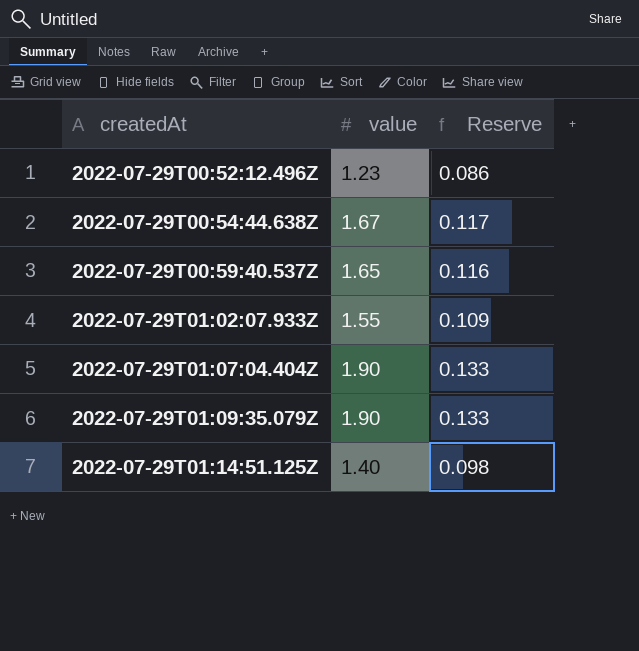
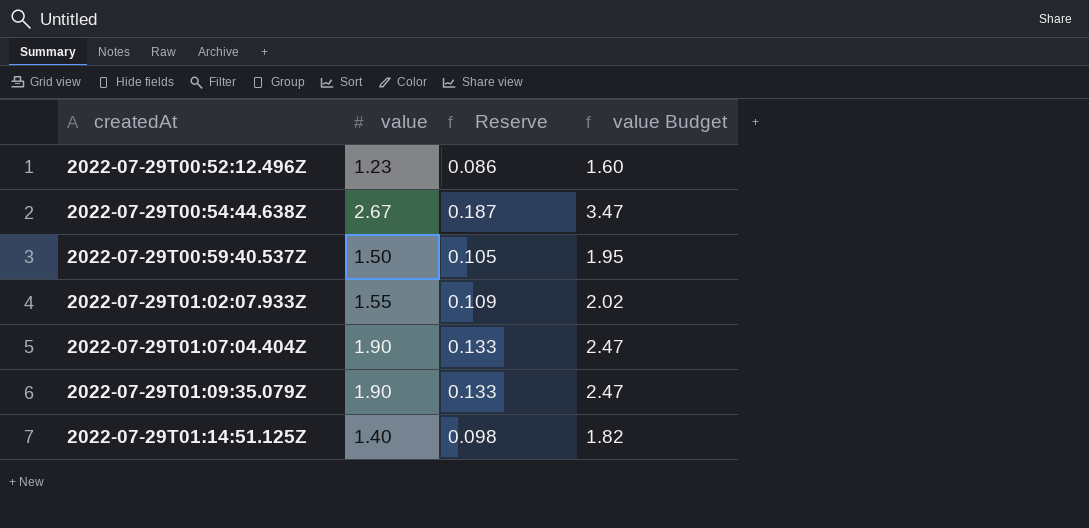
column value Budget | formula: none -> [value] * 1.3
2022-07-29T00:54:44.638Z | value: 1.67 -> 2.67
2022-07-29T00:54:44.638Z | Reserve: 0.117 -> 0.187
2022-07-29T00:59:40.537Z | value: 1.65 -> 1.50
2022-07-29T00:59:40.537Z | Reserve: 0.116 -> 0.105

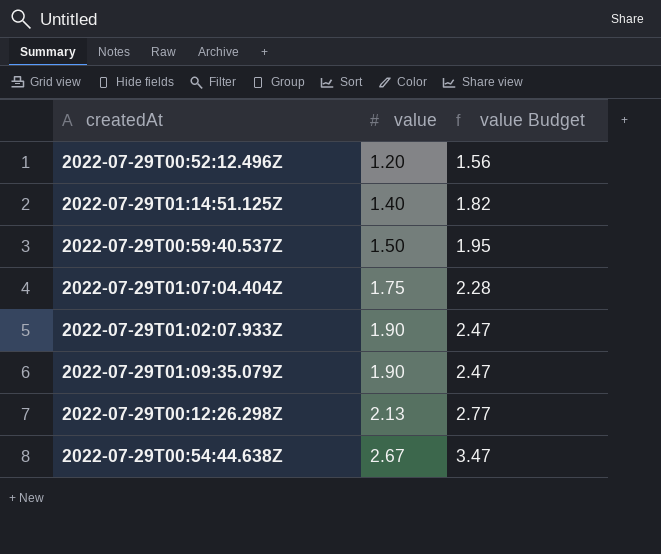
row order: createdAt ascending -> value ascending
column Reserve | formula: [value] * 0.07 -> none
2022-07-29T00:52:12.496Z | value: 1.23 -> 1.20
2022-07-29T00:52:12.496Z | value Budget: 1.60 -> 1.56
2022-07-29T01:07:04.404Z | value: 1.90 -> 1.75
2022-07-29T01:07:04.404Z | value Budget: 2.47 -> 2.28
2022-07-29T01:02:07.933Z | value: 1.55 -> 1.90
2022-07-29T01:02:07.933Z | value Budget: 2.02 -> 2.47
row 2022-07-29T00:12:26.298Z: none -> 2.13 | 2.77

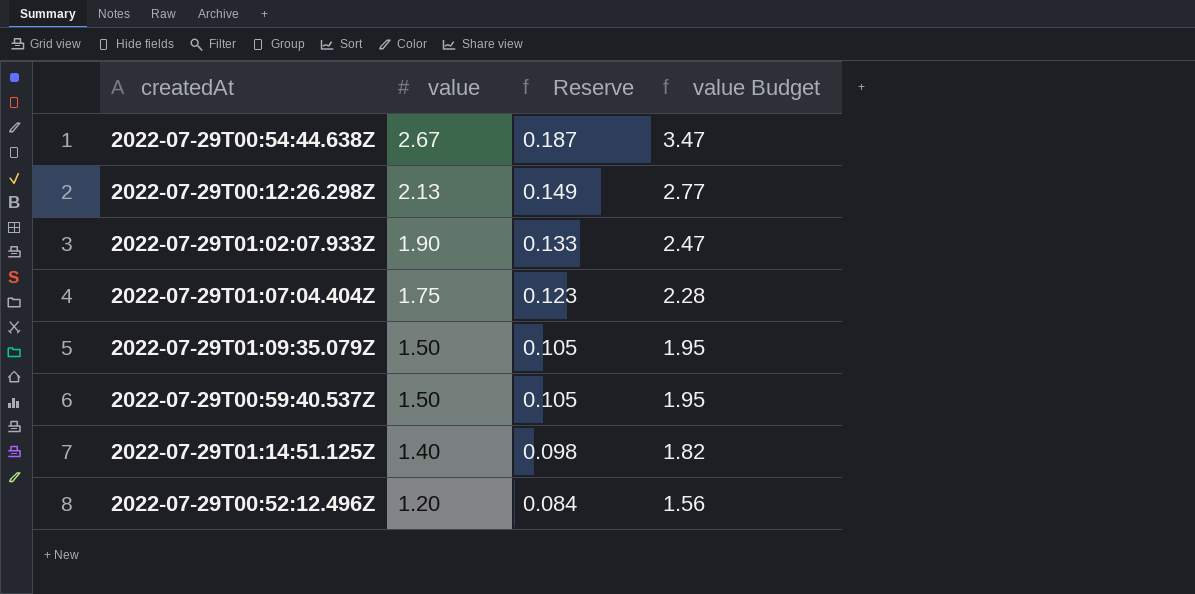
row order: value ascending -> value descending
column Reserve | formula: none -> [value] * 0.07
2022-07-29T01:09:35.079Z | value: 1.90 -> 1.50
2022-07-29T01:09:35.079Z | value Budget: 2.47 -> 1.95

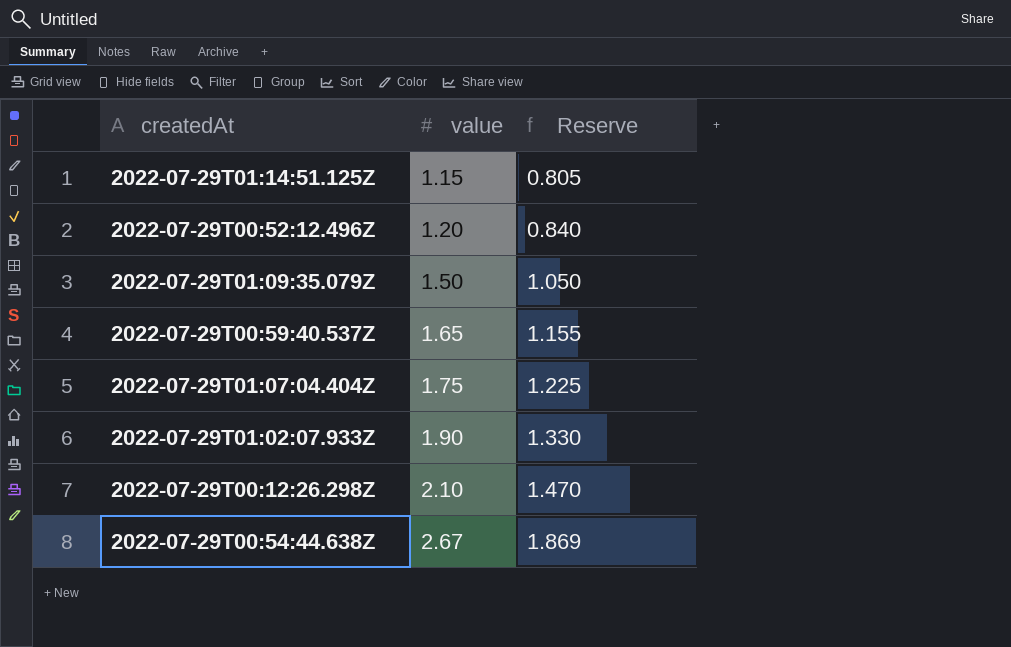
row order: value descending -> value ascending
column value Budget | formula: [value] * 1.3 -> none
column Reserve | formula: [value] * 0.07 -> [value] * 0.7
2022-07-29T01:14:51.125Z | value: 1.40 -> 1.15
2022-07-29T00:59:40.537Z | value: 1.50 -> 1.65
2022-07-29T00:12:26.298Z | value: 2.13 -> 2.10

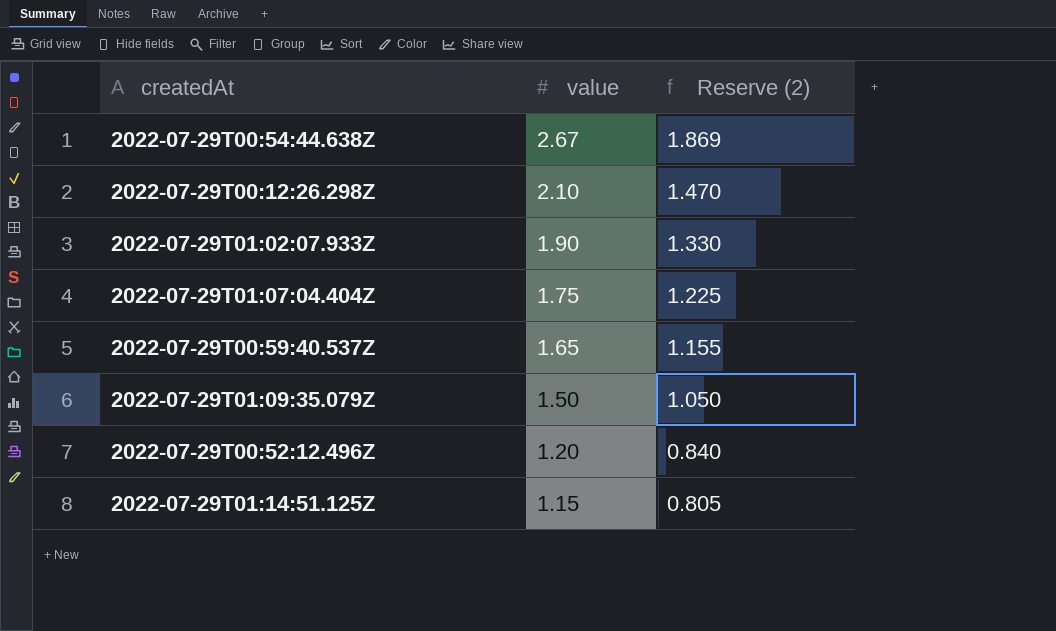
row order: value ascending -> value descending
column name: Reserve -> Reserve (2)

